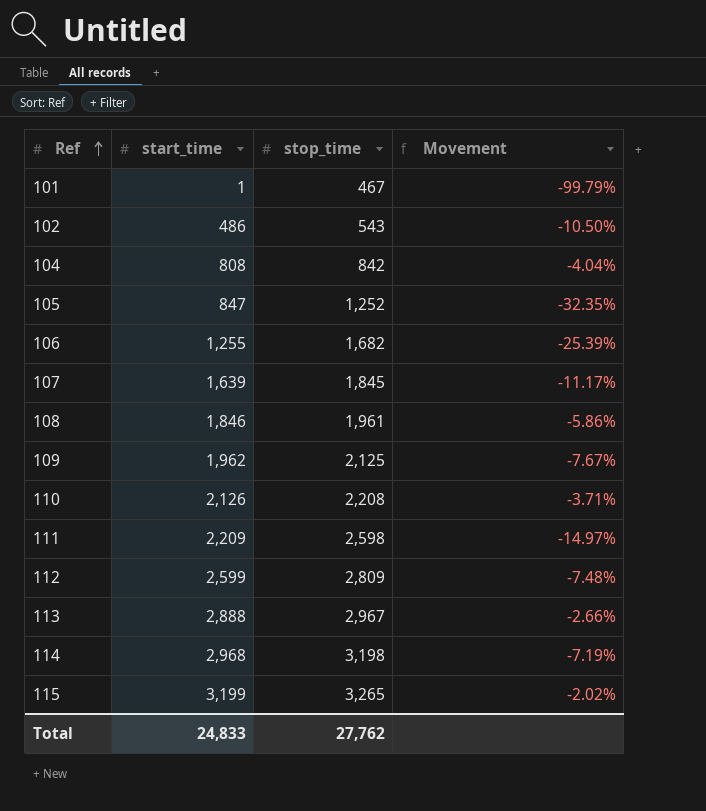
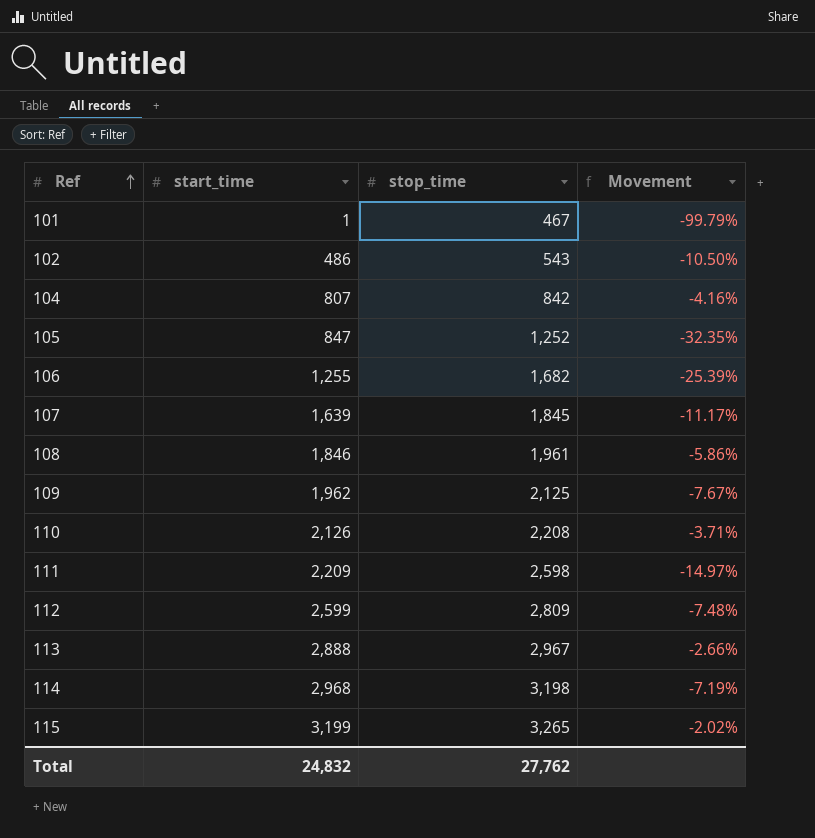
104 | start_time: 808 -> 807
104 | Movement: -4.04% -> -4.16%
Total | start_time: 24,833 -> 24,832

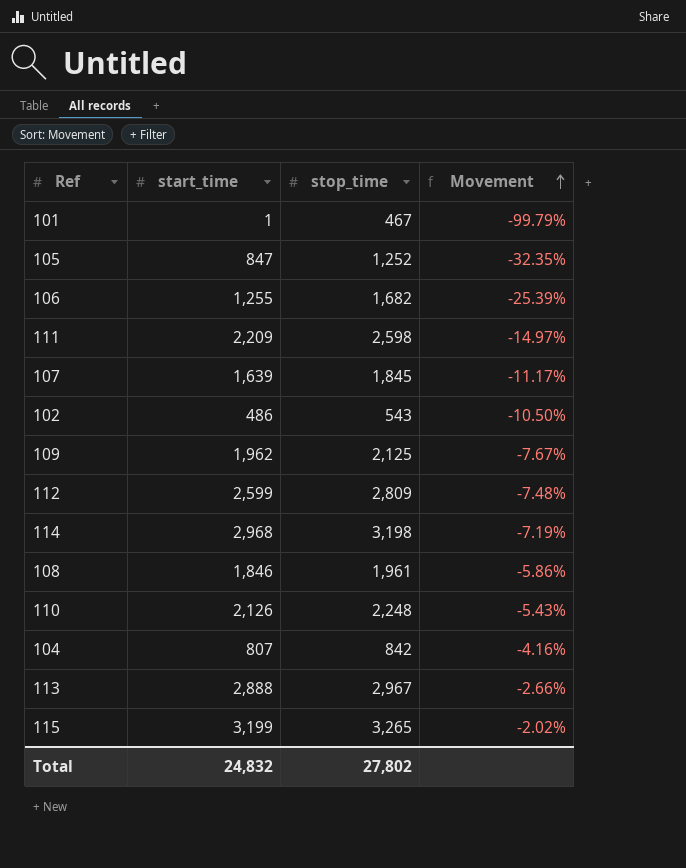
row order: Ref ascending -> Movement ascending
110 | stop_time: 2,208 -> 2,248
110 | Movement: -3.71% -> -5.43%
Total | stop_time: 27,762 -> 27,802

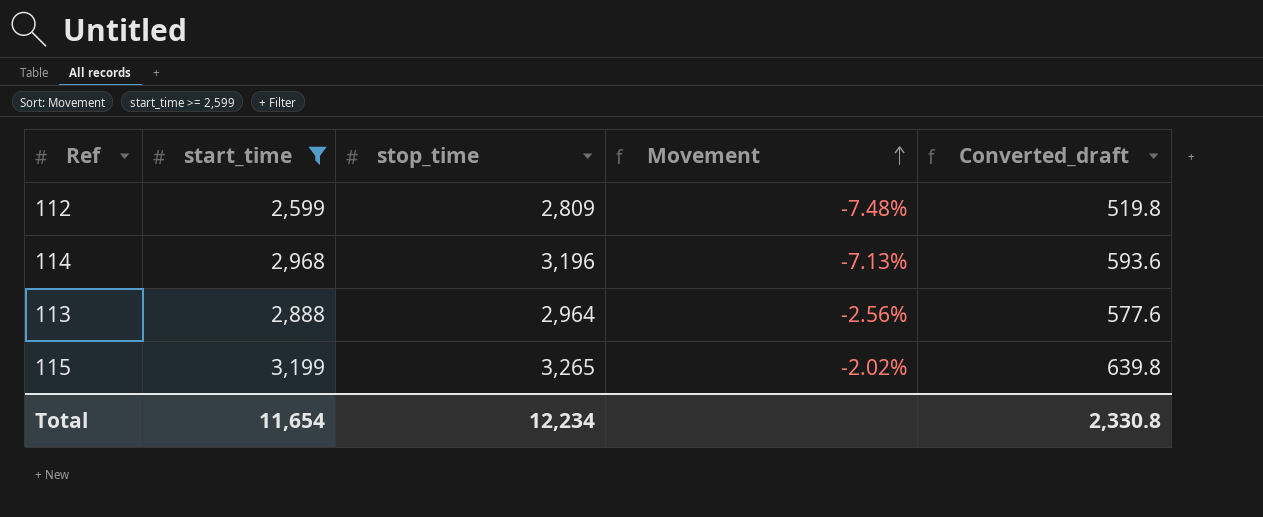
filter: none -> start_time >= 2,599
column Converted_draft | formula: none -> [start_time] * 0.2
114 | stop_time: 3,198 -> 3,196
114 | Movement: -7.19% -> -7.13%
113 | stop_time: 2,967 -> 2,964
113 | Movement: -2.66% -> -2.56%
Total | start_time: 24,832 -> 11,654
Total | stop_time: 27,802 -> 12,234

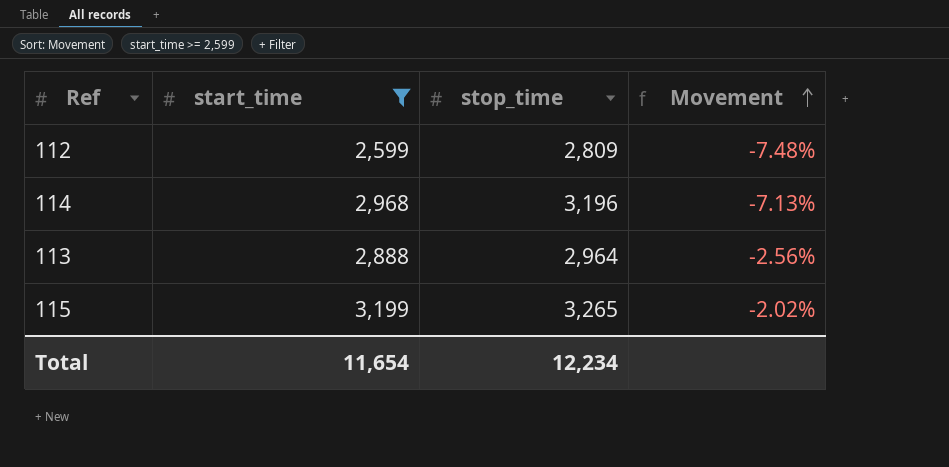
column Converted_draft | formula: [start_time] * 0.2 -> none

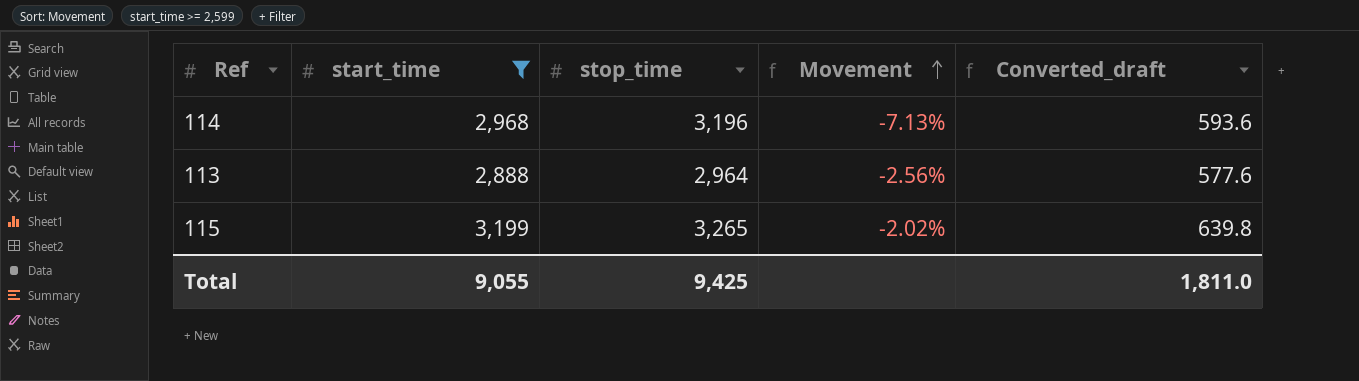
column Converted_draft | formula: none -> [start_time] * 0.2
row 112: 2,599 | 2,809 | -7.48% -> none
Total | start_time: 11,654 -> 9,055
Total | stop_time: 12,234 -> 9,425

